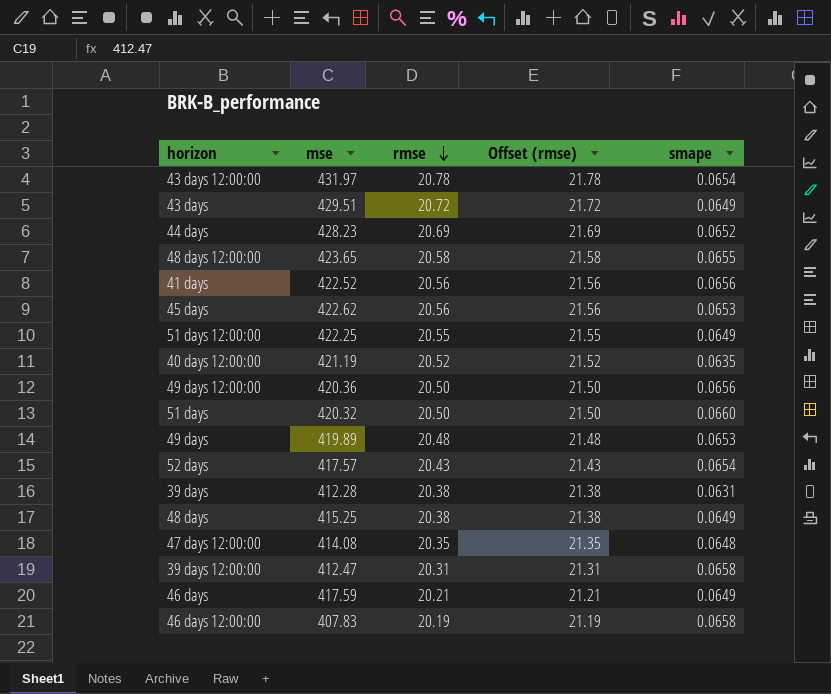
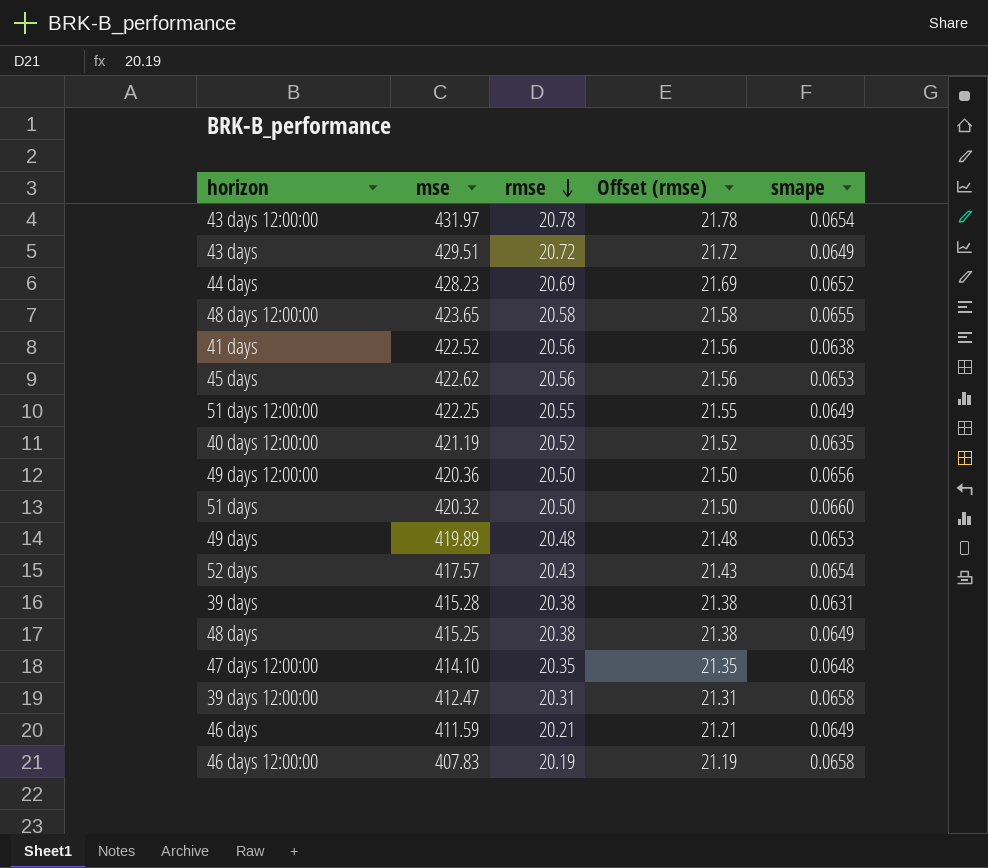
41 days | smape: 0.0656 -> 0.0638
39 days | mse: 412.28 -> 415.28
47 days 12:00:00 | mse: 414.08 -> 414.10
46 days | mse: 417.59 -> 411.59

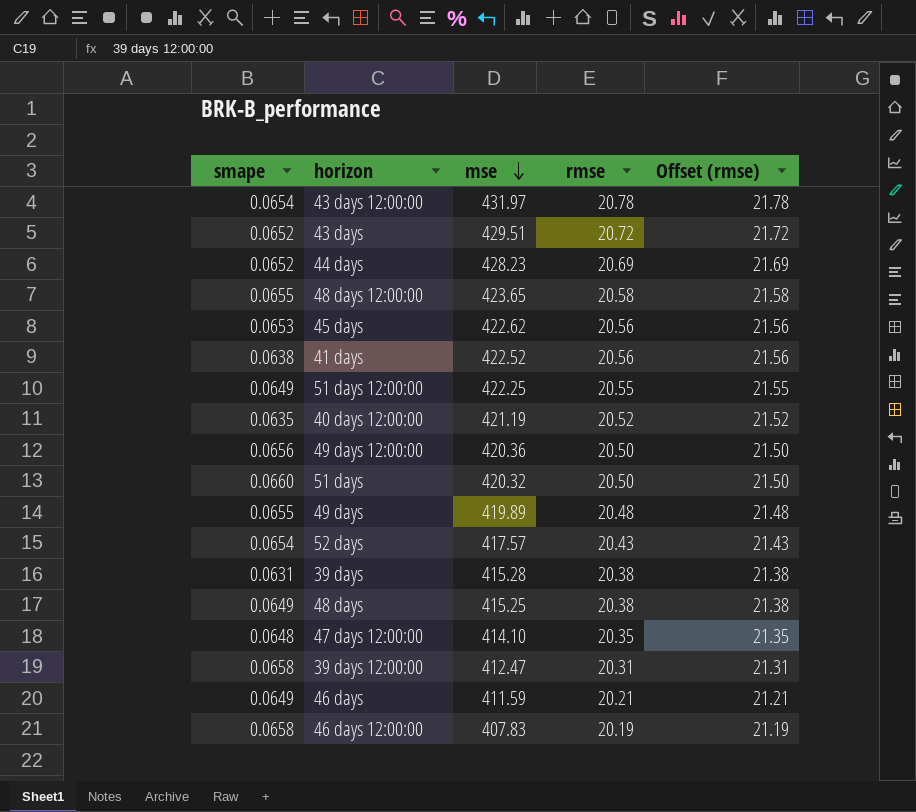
row order: rmse descending -> mse descending
column smape | position: 5 -> 1
43 days | smape: 0.0649 -> 0.0652
49 days | smape: 0.0653 -> 0.0655

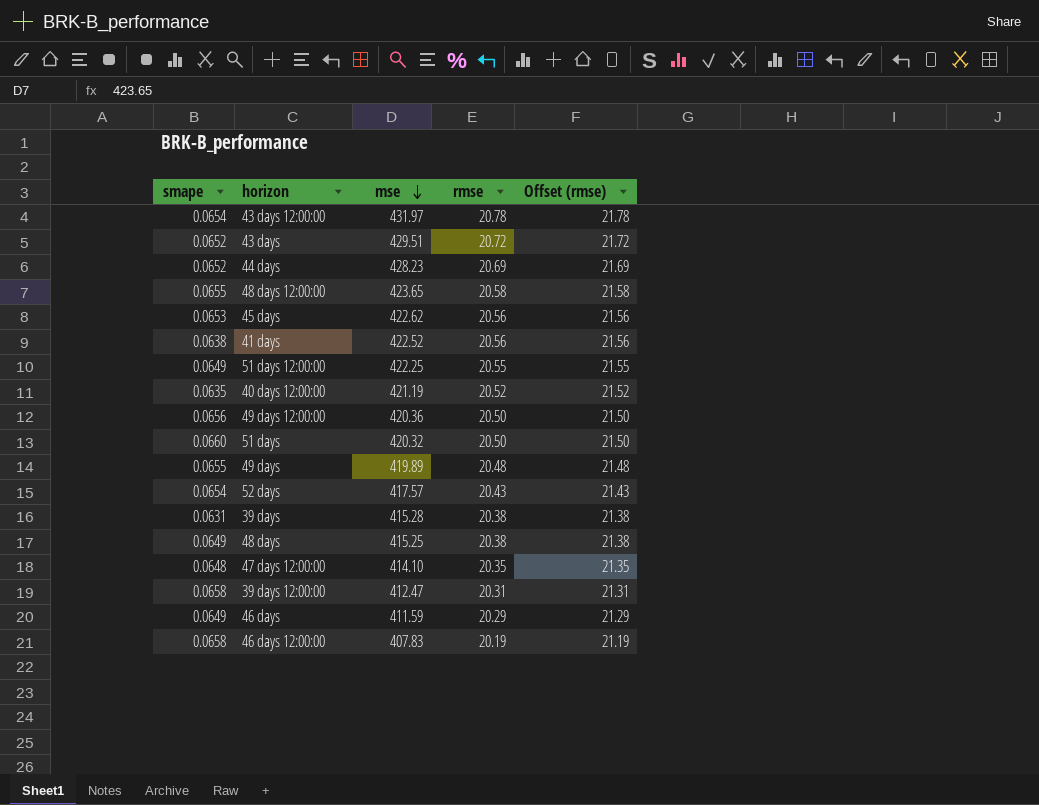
46 days | rmse: 20.21 -> 20.29
46 days | Offset (rmse): 21.21 -> 21.29

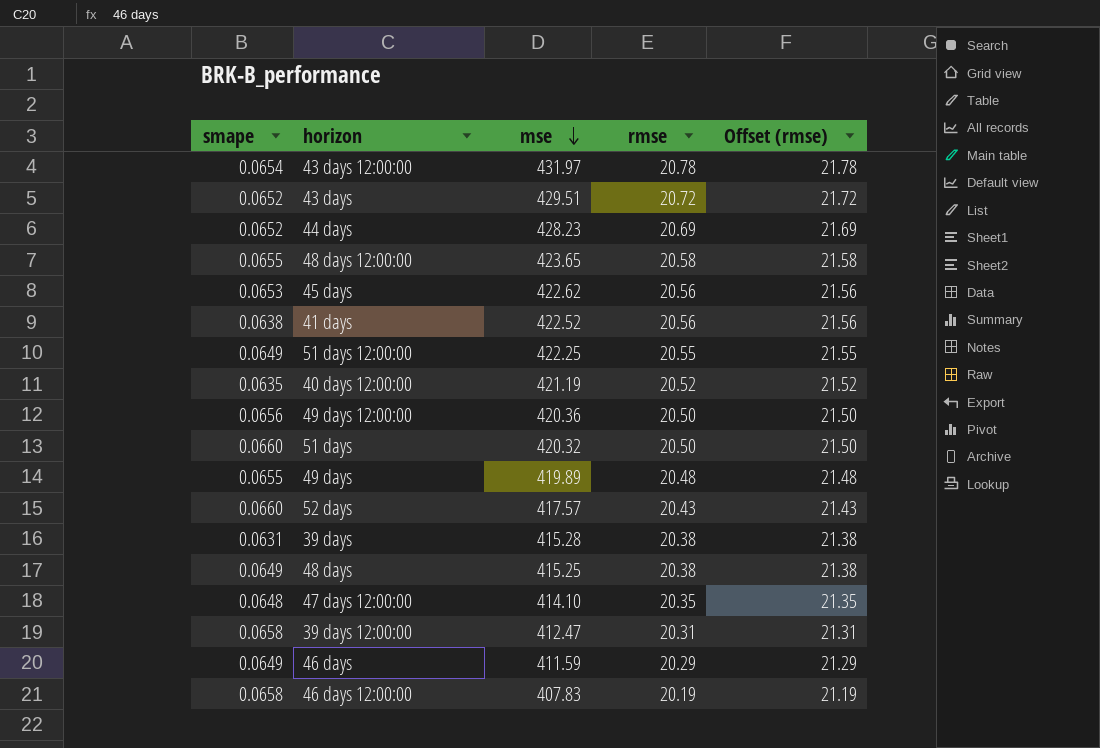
52 days | smape: 0.0654 -> 0.0660

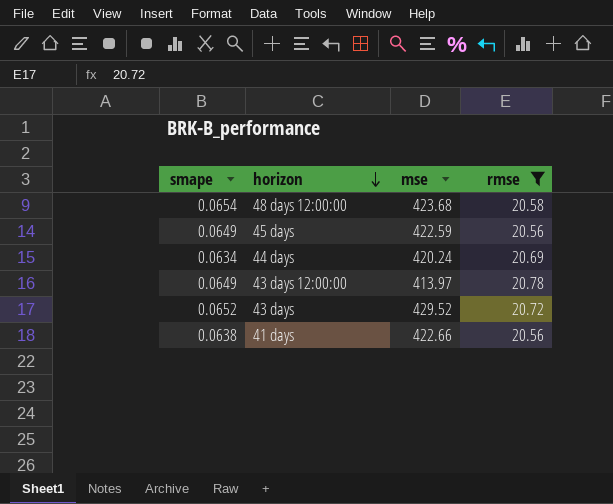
filter: none -> rmse >= 20.56
row order: mse descending -> horizon descending
column Offset (rmse) | formula: [rmse] + 1 -> none
48 days 12:00:00 | smape: 0.0655 -> 0.0654
48 days 12:00:00 | mse: 423.65 -> 423.68
45 days | smape: 0.0653 -> 0.0649
45 days | mse: 422.62 -> 422.59
44 days | smape: 0.0652 -> 0.0634
44 days | mse: 428.23 -> 420.24
43 days 12:00:00 | smape: 0.0654 -> 0.0649
43 days 12:00:00 | mse: 431.97 -> 413.97
43 days | mse: 429.51 -> 429.52
41 days | mse: 422.52 -> 422.66

